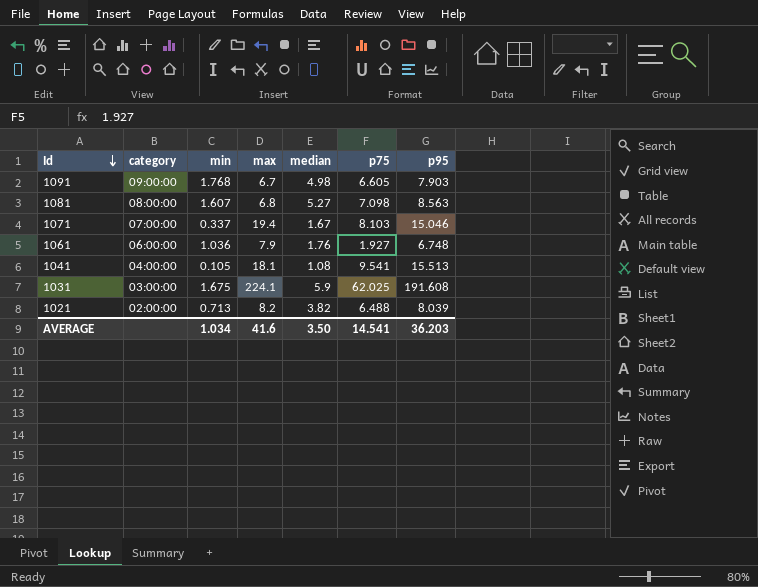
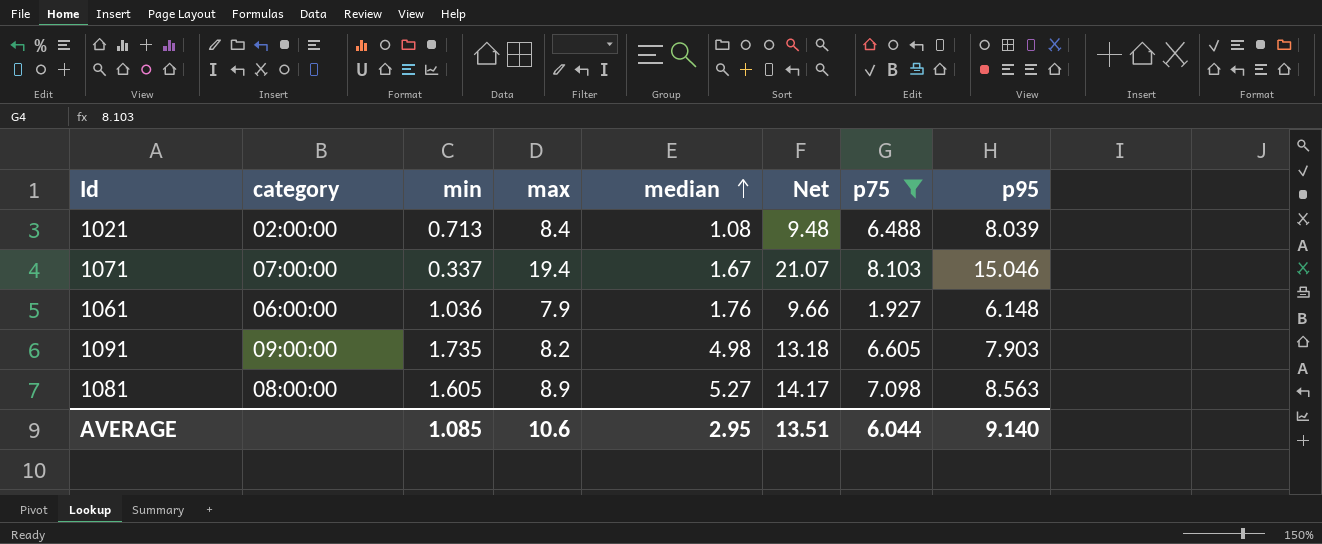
filter: none -> p75 <= 8.103
row order: Id descending -> median ascending
column Net | formula: none -> [max] + [median]
1021 | max: 8.2 -> 8.4
1021 | median: 3.82 -> 1.08
1061 | p95: 6.748 -> 6.148
1091 | min: 1.768 -> 1.735
1091 | max: 6.7 -> 8.2
1081 | min: 1.607 -> 1.605
1081 | max: 6.8 -> 8.9
AVERAGE | min: 1.034 -> 1.085
AVERAGE | max: 41.6 -> 10.6
AVERAGE | median: 3.50 -> 2.95
AVERAGE | p75: 14.541 -> 6.044
AVERAGE | p95: 36.203 -> 9.140

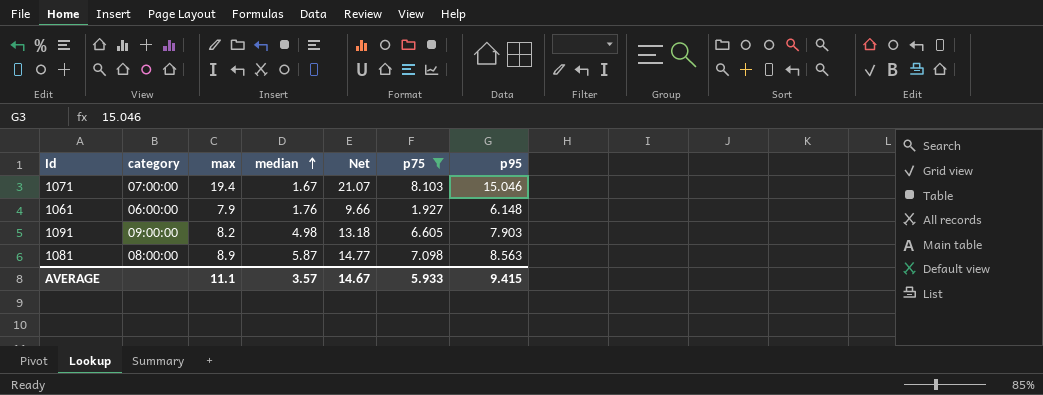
column min | position: 3 -> none
row 1021: 02:00:00 | 0.713 | 8.4 | 1.08 | 9.48 | 6.488 | 8.039 -> none
1081 | median: 5.27 -> 5.87
1081 | Net: 14.17 -> 14.77
AVERAGE | max: 10.6 -> 11.1
AVERAGE | median: 2.95 -> 3.57
AVERAGE | Net: 13.51 -> 14.67
AVERAGE | p75: 6.044 -> 5.933
AVERAGE | p95: 9.140 -> 9.415

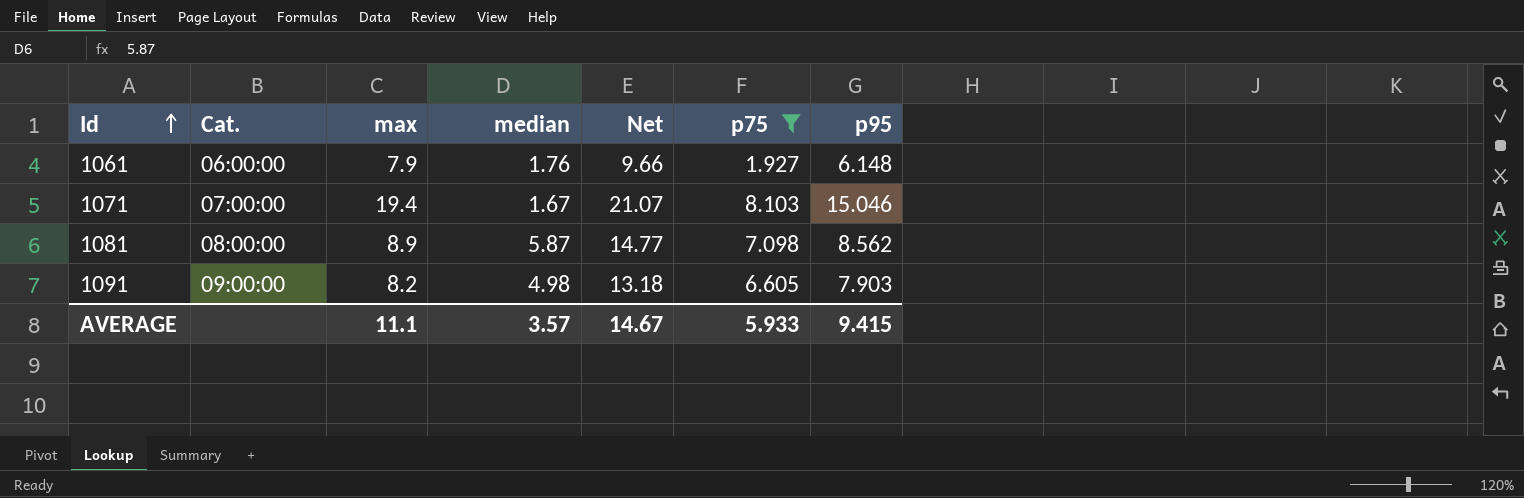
row order: median ascending -> Id ascending
column name: category -> Cat.
1081 | p95: 8.563 -> 8.562

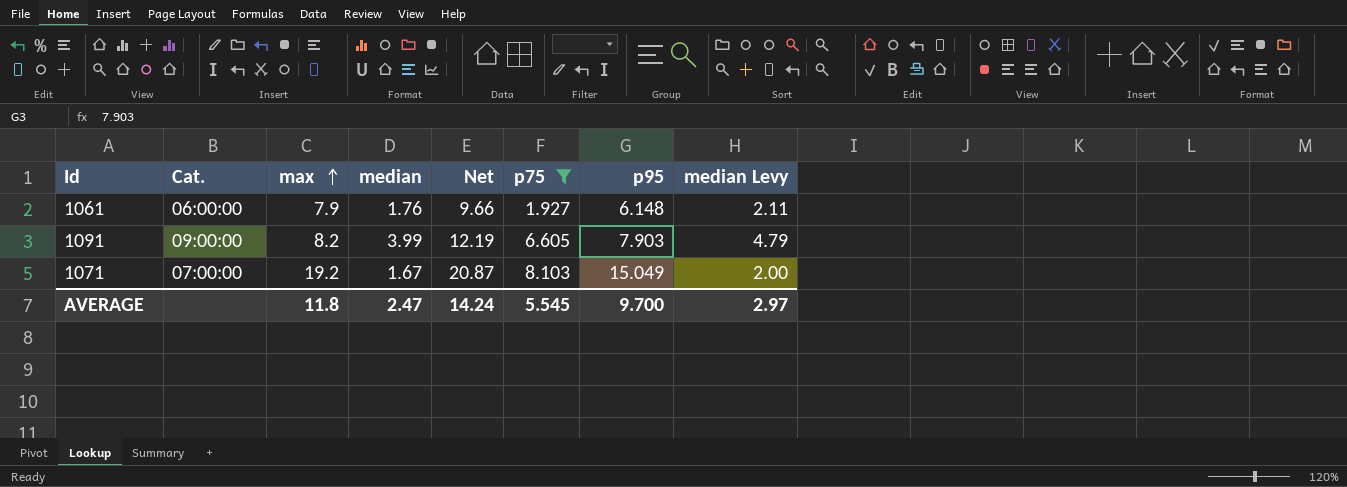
row order: Id ascending -> max ascending
column median Levy | formula: none -> [median] * 1.2
row 1081: 08:00:00 | 8.9 | 5.87 | 14.77 | 7.098 | 8.562 -> none
1091 | median: 4.98 -> 3.99
1091 | Net: 13.18 -> 12.19
1071 | max: 19.4 -> 19.2
1071 | Net: 21.07 -> 20.87
1071 | p95: 15.046 -> 15.049
AVERAGE | max: 11.1 -> 11.8
AVERAGE | median: 3.57 -> 2.47
AVERAGE | Net: 14.67 -> 14.24
AVERAGE | p75: 5.933 -> 5.545
AVERAGE | p95: 9.415 -> 9.700

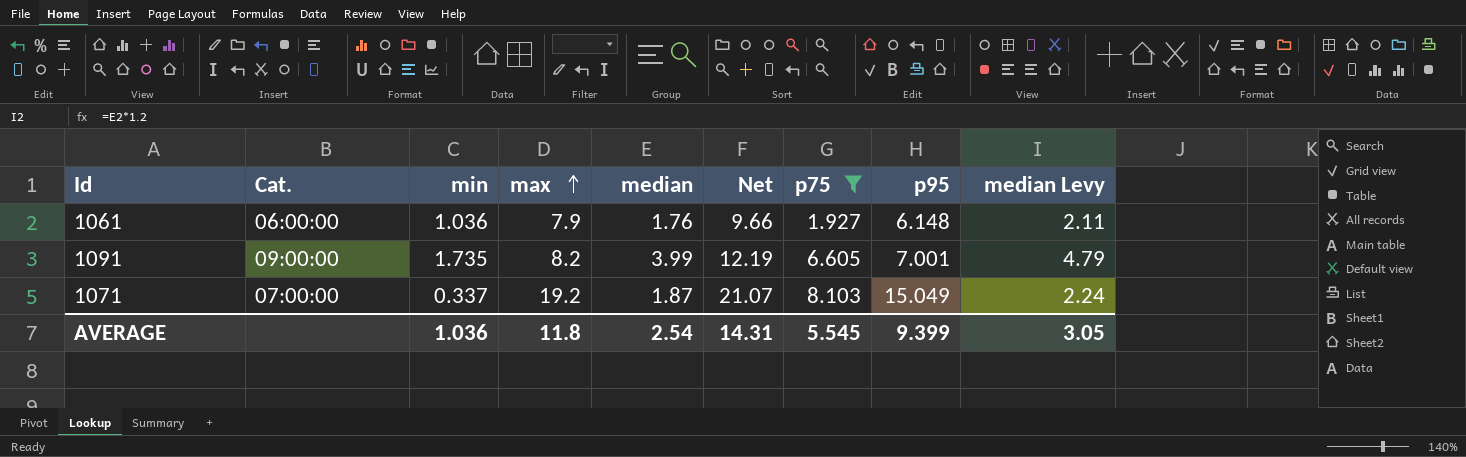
column min | position: none -> 3
1091 | p95: 7.903 -> 7.001
1071 | median: 1.67 -> 1.87
1071 | Net: 20.87 -> 21.07
1071 | median Levy: 2.00 -> 2.24
AVERAGE | median: 2.47 -> 2.54
AVERAGE | Net: 14.24 -> 14.31
AVERAGE | p95: 9.700 -> 9.399
AVERAGE | median Levy: 2.97 -> 3.05

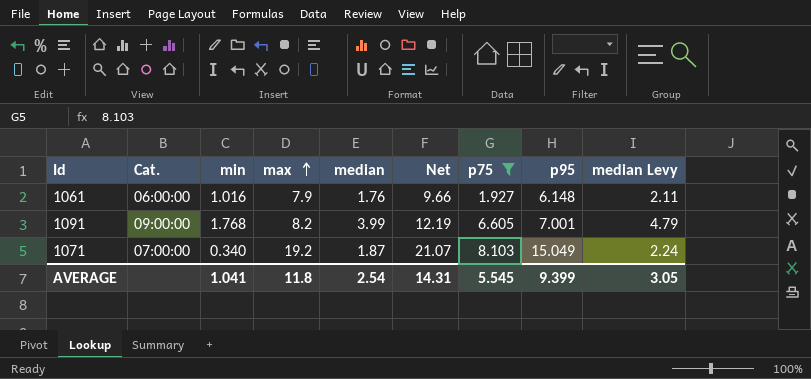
1061 | min: 1.036 -> 1.016
1091 | min: 1.735 -> 1.768
1071 | min: 0.337 -> 0.340
AVERAGE | min: 1.036 -> 1.041

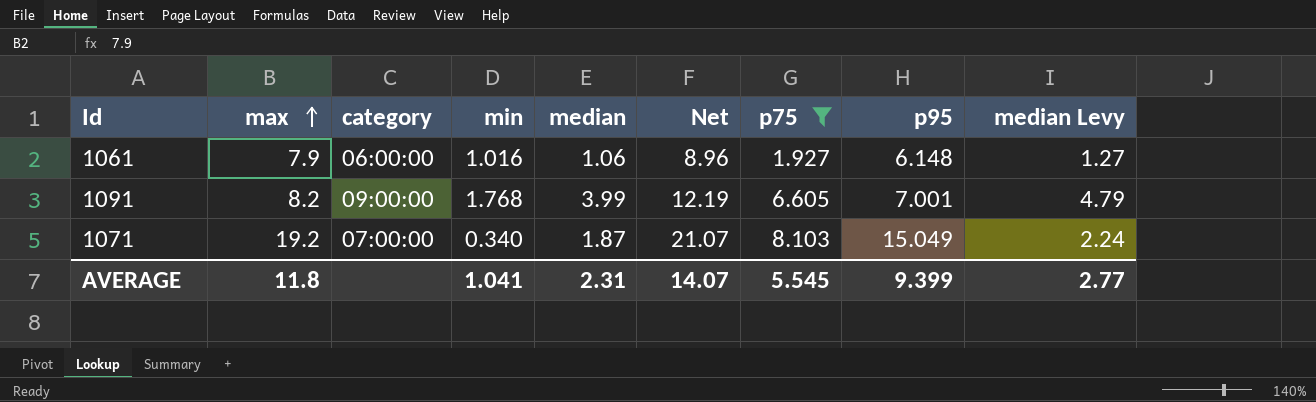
column max | position: 4 -> 2
column name: Cat. -> category
1061 | median: 1.76 -> 1.06
1061 | Net: 9.66 -> 8.96
1061 | median Levy: 2.11 -> 1.27
AVERAGE | median: 2.54 -> 2.31
AVERAGE | Net: 14.31 -> 14.07
AVERAGE | median Levy: 3.05 -> 2.77

